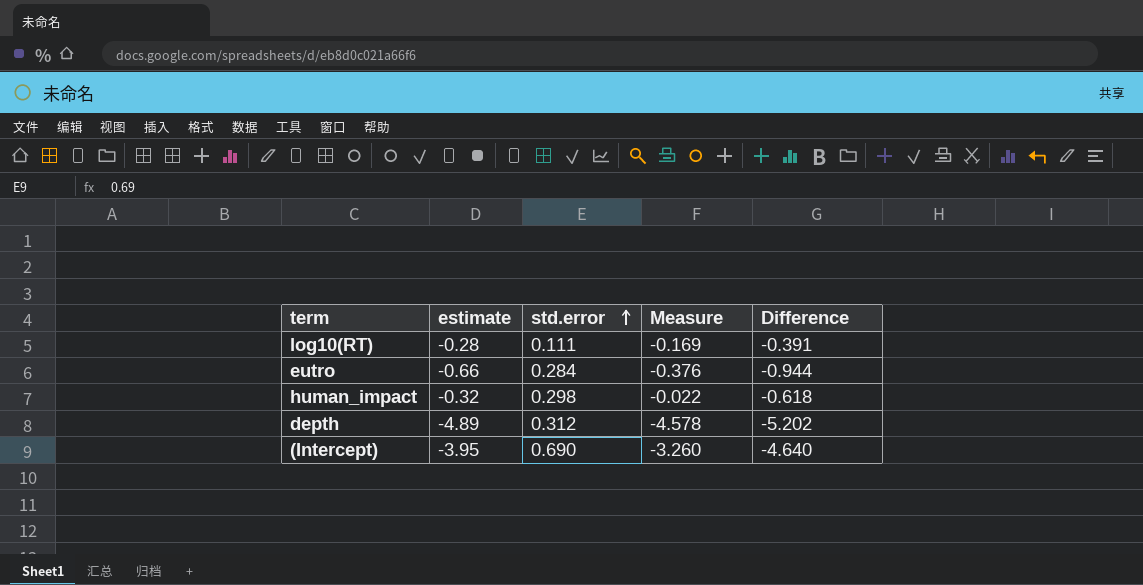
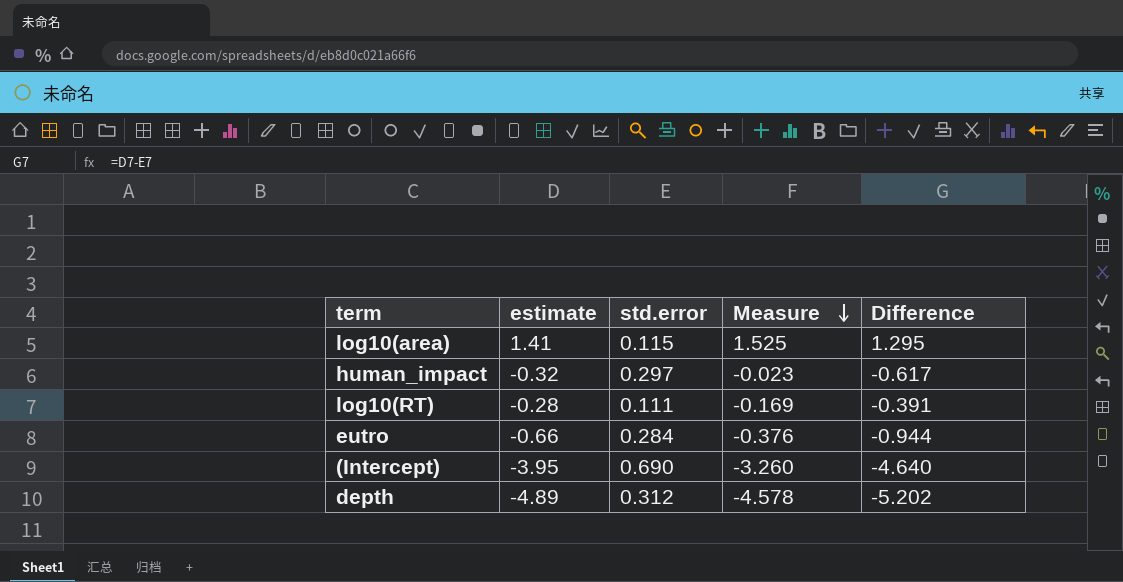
row order: std.error ascending -> Measure descending
row log10(area): none -> 1.41 | 0.115 | 1.525 | 1.295
human_impact | std.error: 0.298 -> 0.297
human_impact | Measure: -0.022 -> -0.023
human_impact | Difference: -0.618 -> -0.617

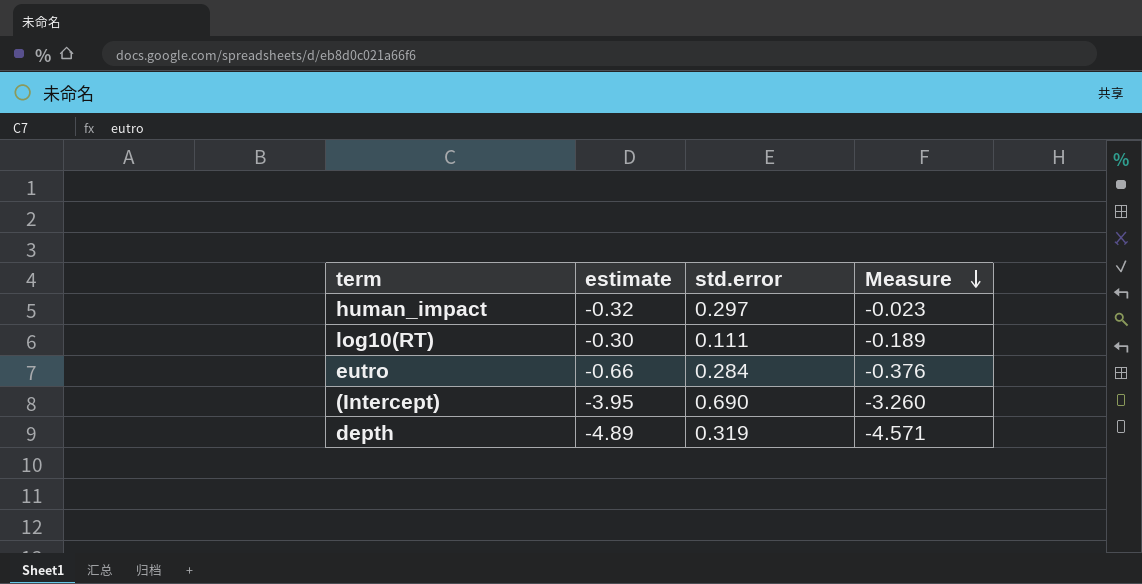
column Difference | formula: [estimate] - [std.error] -> none
row log10(area): 1.41 | 0.115 | 1.525 | 1.295 -> none
log10(RT) | estimate: -0.28 -> -0.30
log10(RT) | Measure: -0.169 -> -0.189
depth | std.error: 0.312 -> 0.319
depth | Measure: -4.578 -> -4.571

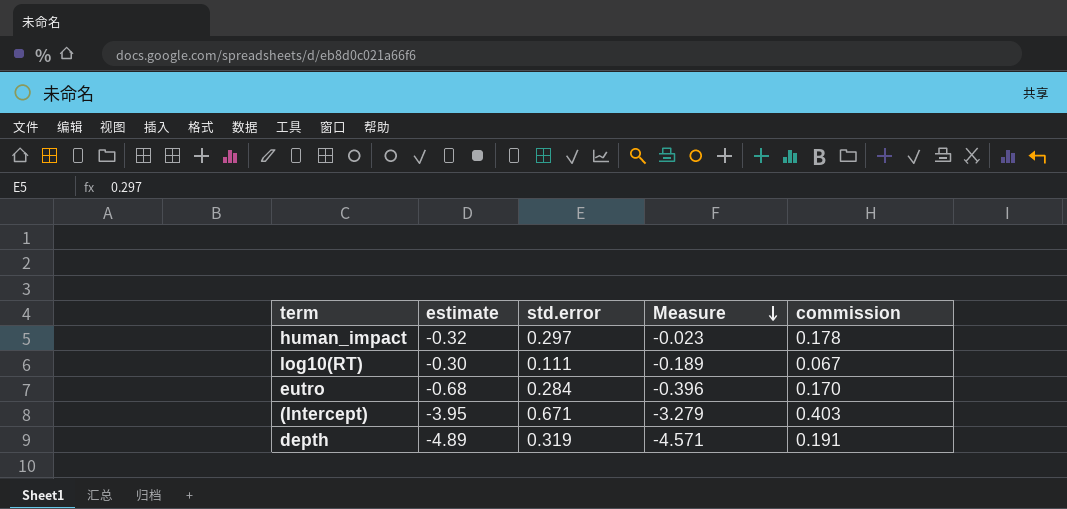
column commission | formula: none -> [std.error] * 0.6
eutro | estimate: -0.66 -> -0.68
eutro | Measure: -0.376 -> -0.396
(Intercept) | std.error: 0.690 -> 0.671
(Intercept) | Measure: -3.260 -> -3.279

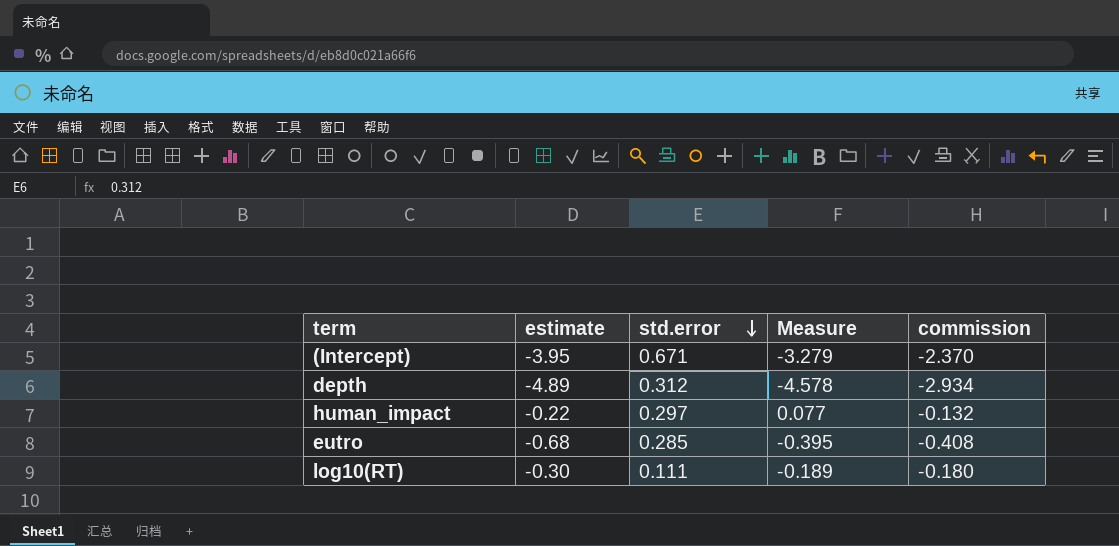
row order: Measure descending -> std.error descending
column commission | formula: [std.error] * 0.6 -> [estimate] * 0.6
depth | std.error: 0.319 -> 0.312
depth | Measure: -4.571 -> -4.578
human_impact | estimate: -0.32 -> -0.22
human_impact | Measure: -0.023 -> 0.077
eutro | std.error: 0.284 -> 0.285
eutro | Measure: -0.396 -> -0.395

